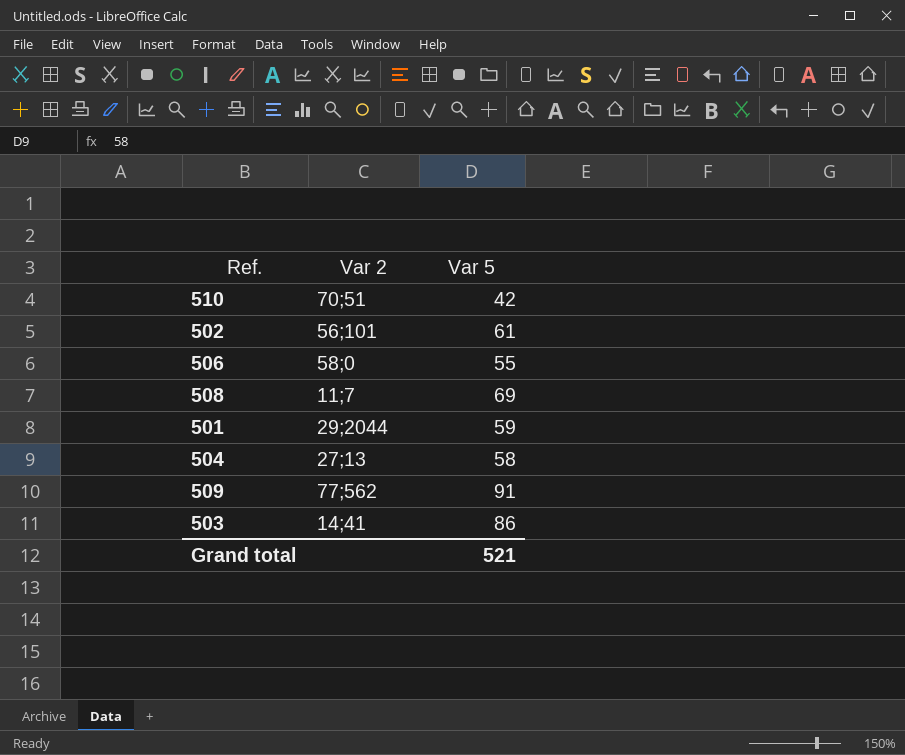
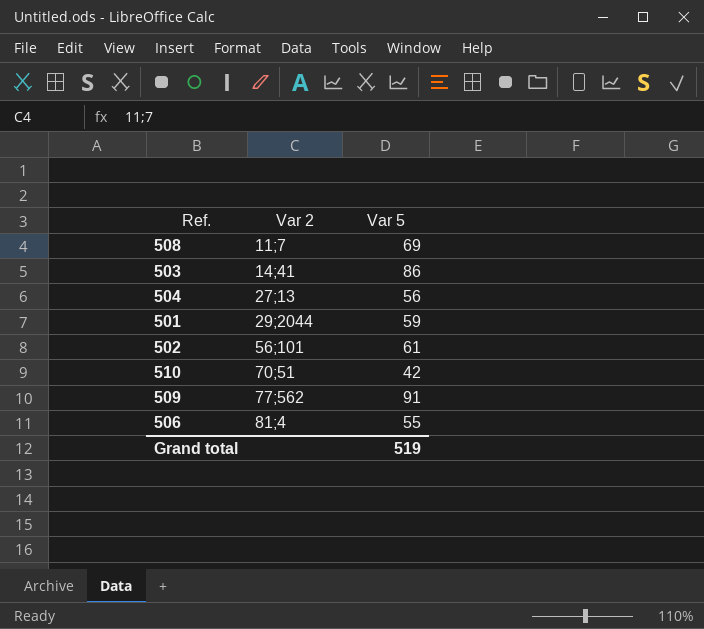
row order: none -> Var 2 ascending
504 | Var 5: 58 -> 56
506 | Var 2: 58;0 -> 81;4
Grand total | Var 5: 521 -> 519

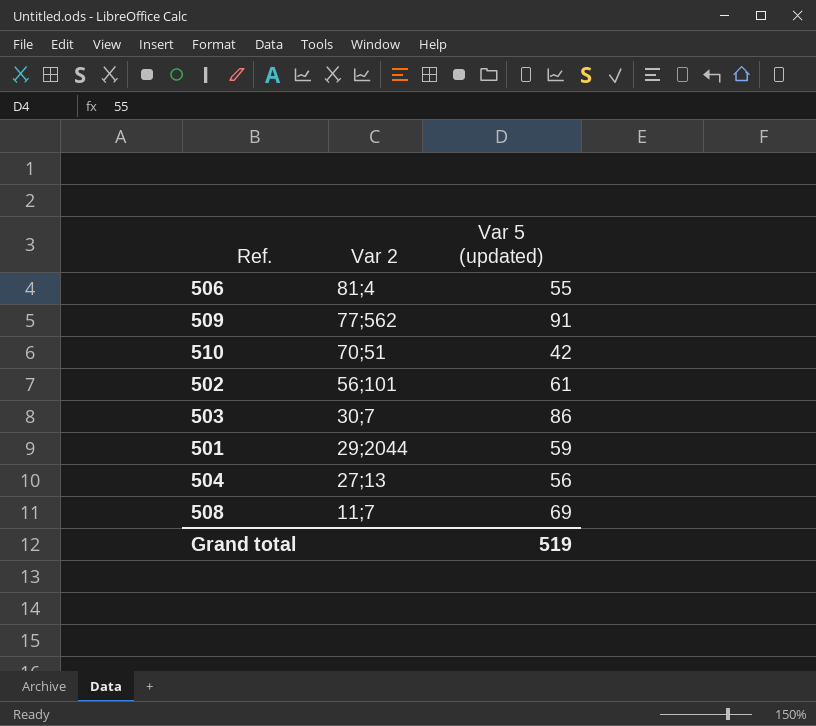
row order: Var 2 ascending -> Var 2 descending
column name: Var 5 -> Var 5 (updated)
503 | Var 2: 14;41 -> 30;7

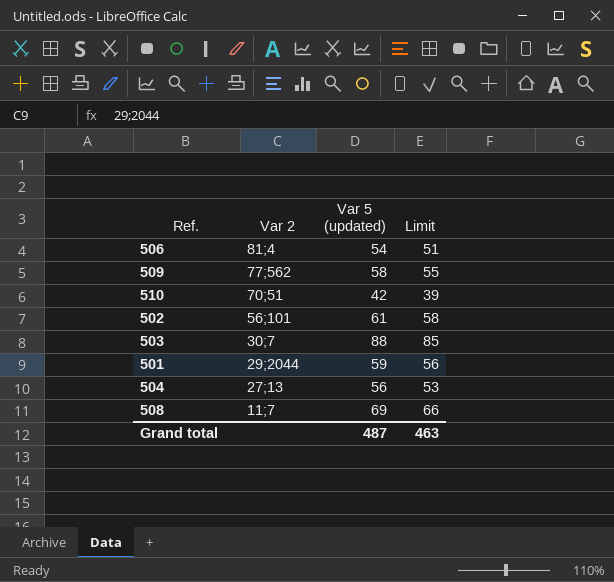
column Limit | formula: none -> [Var 5 (updated)] - 3
506 | Var 5 (updated): 55 -> 54
509 | Var 5 (updated): 91 -> 58
503 | Var 5 (updated): 86 -> 88
Grand total | Var 5 (updated): 519 -> 487

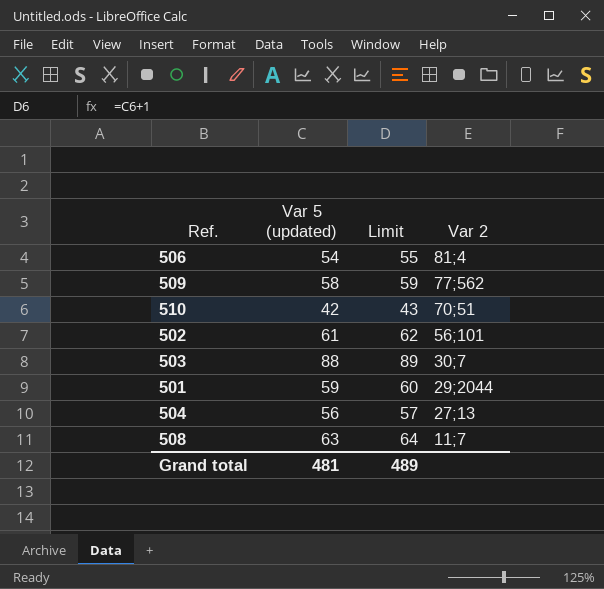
column Limit | formula: [Var 5 (updated)] - 3 -> [Var 5 (updated)] + 1
column Var 2 | position: 2 -> 4
508 | Var 5 (updated): 69 -> 63
Grand total | Var 5 (updated): 487 -> 481
Grand total | Limit: 463 -> 489

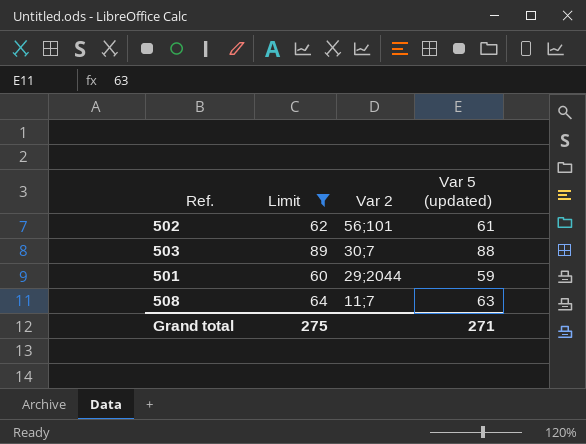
filter: none -> Limit >= 60
column Var 5 (updated) | position: 2 -> 4
Grand total | Limit: 489 -> 275
Grand total | Var 5 (updated): 481 -> 271

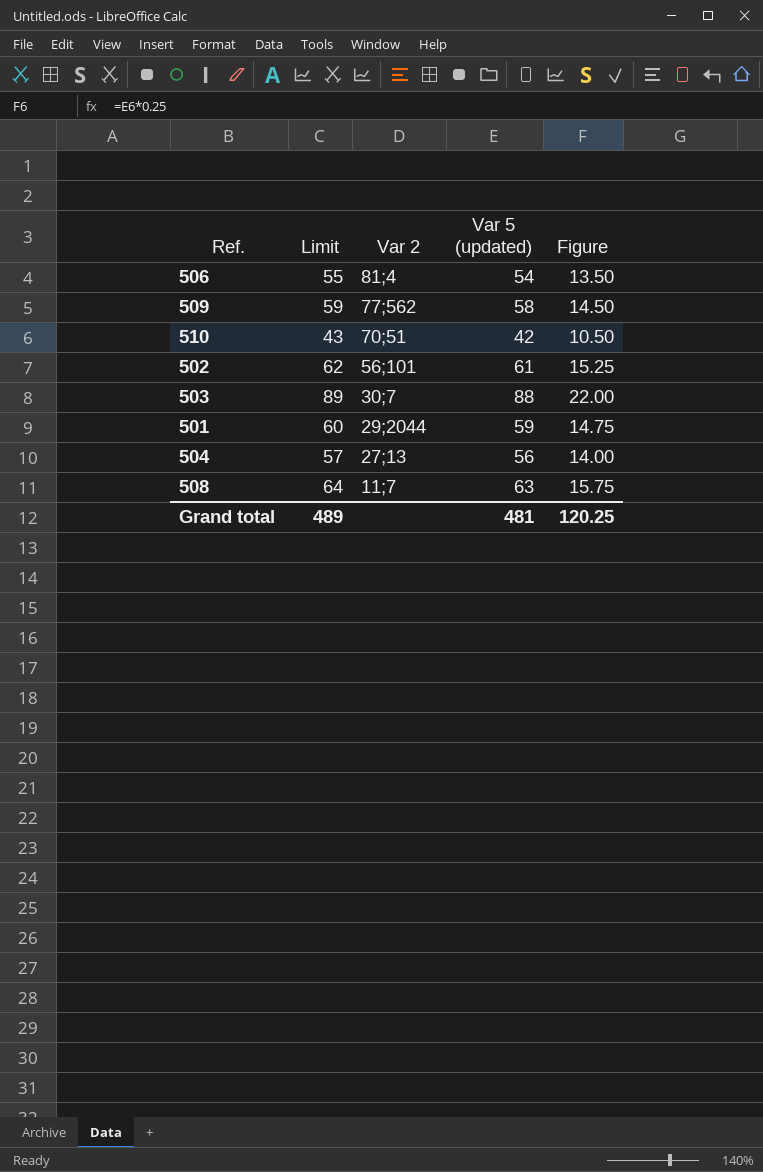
filter: Limit >= 60 -> none
column Figure | formula: none -> [Var 5 (updated)] * 0.25
Grand total | Limit: 275 -> 489
Grand total | Var 5 (updated): 271 -> 481

